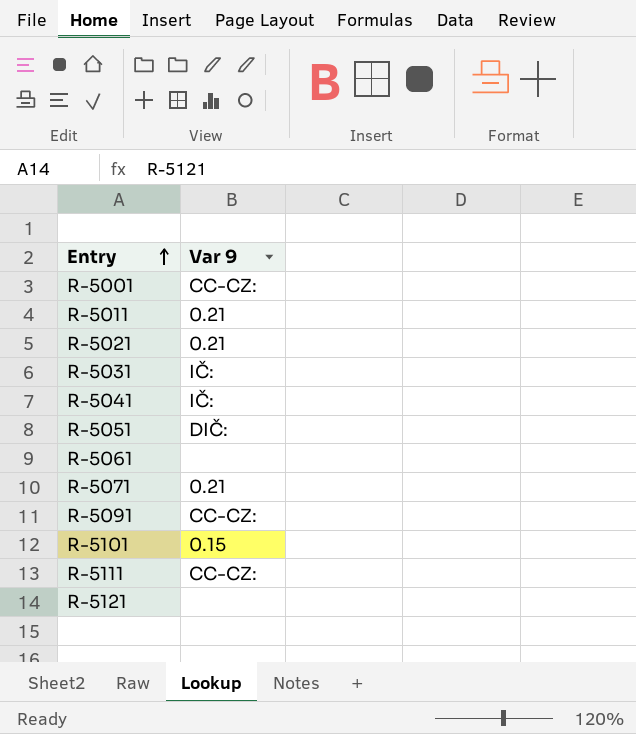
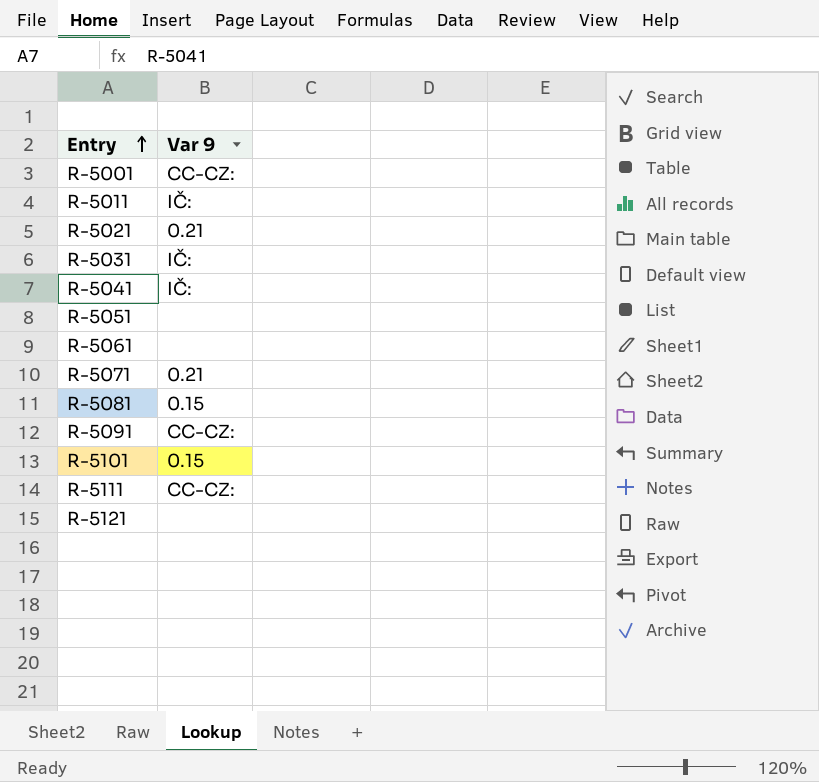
R-5011 | Var 9: 0.21 -> IČ:
R-5051 | Var 9: DIČ: -> none
row R-5081: none -> 0.15

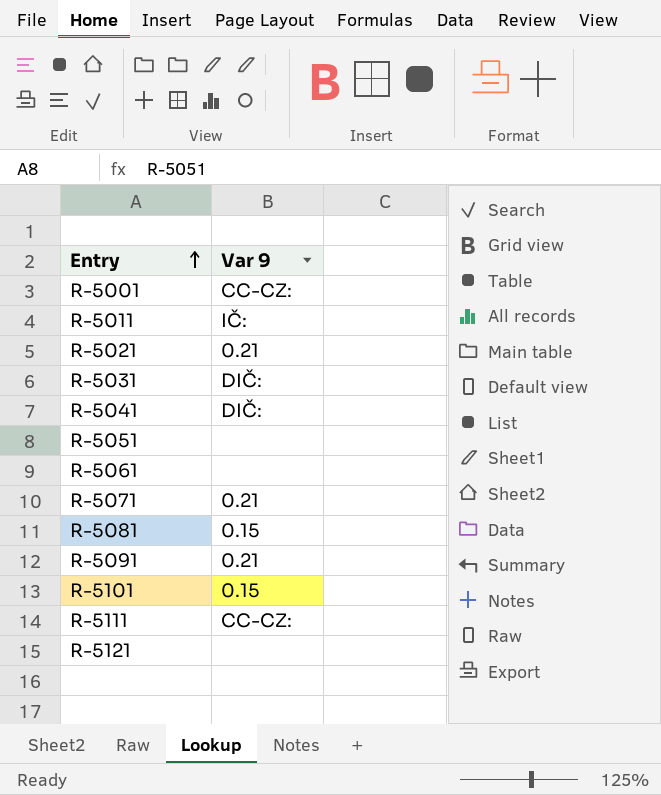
R-5031 | Var 9: IČ: -> DIČ:
R-5041 | Var 9: IČ: -> DIČ:
R-5091 | Var 9: CC-CZ: -> 0.21

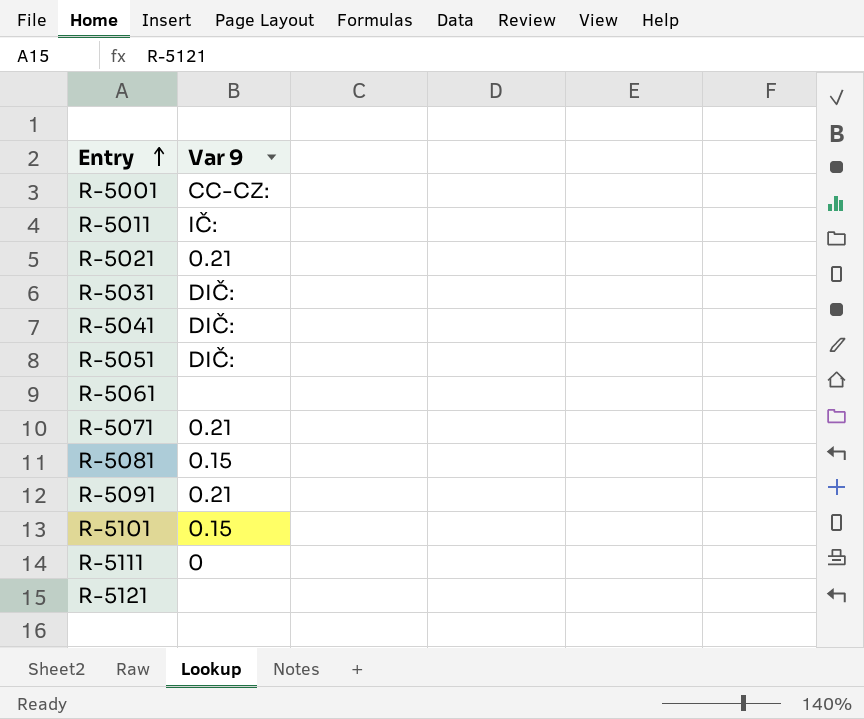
R-5051 | Var 9: none -> DIČ:
R-5111 | Var 9: CC-CZ: -> 0

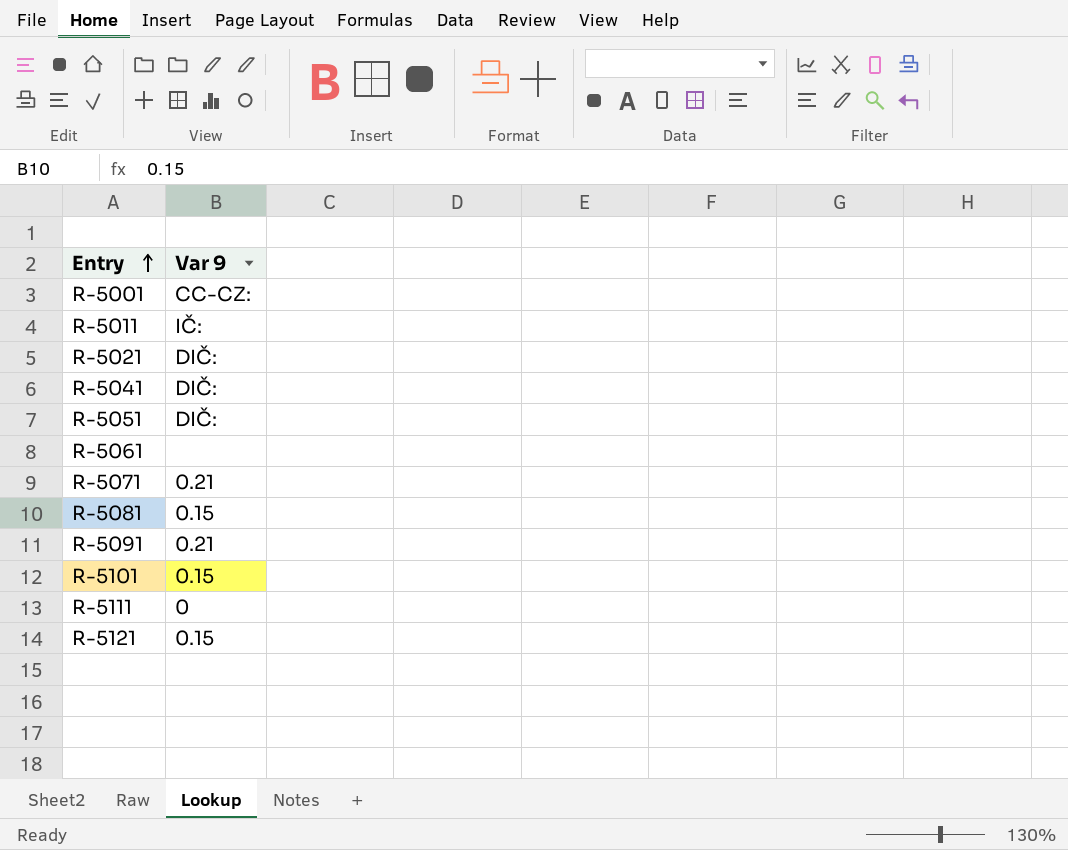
row R-5031: DIČ: -> none
R-5021 | Var 9: 0.21 -> DIČ:
R-5121 | Var 9: none -> 0.15

